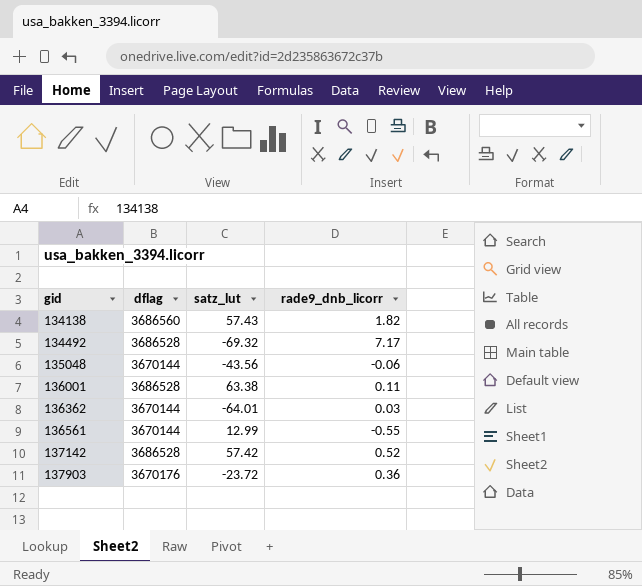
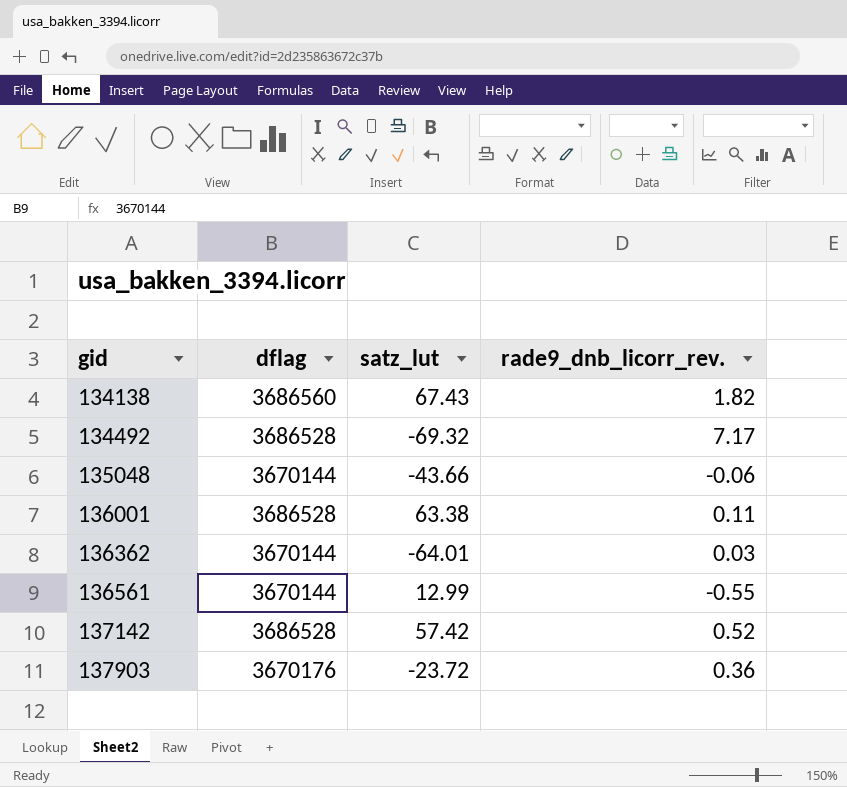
column name: rade9_dnb_licorr -> rade9_dnb_licorr_rev.
134138 | satz_lut: 57.43 -> 67.43
135048 | satz_lut: -43.56 -> -43.66

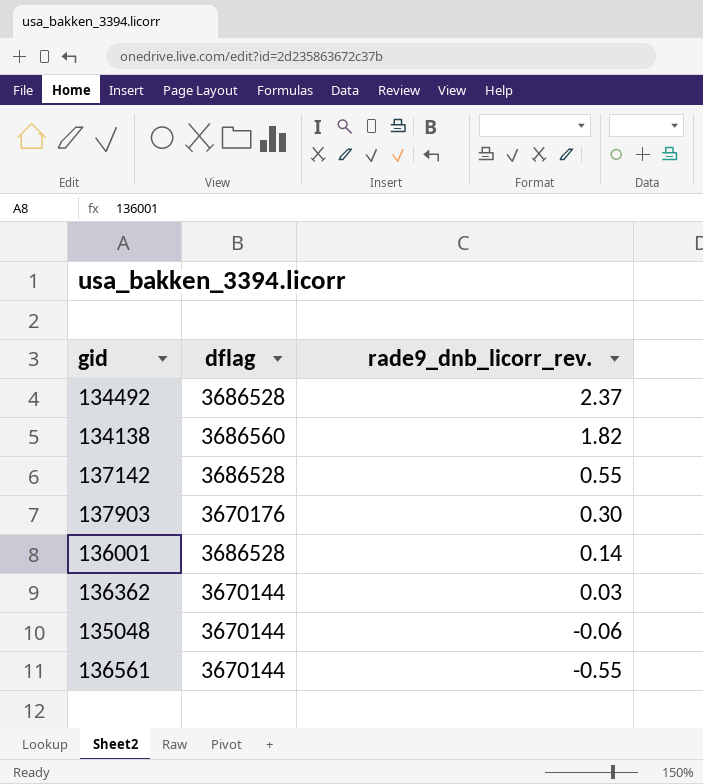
row order: gid ascending -> rade9_dnb_licorr_rev. descending
column satz_lut | position: 3 -> none
134492 | rade9_dnb_licorr_rev.: 7.17 -> 2.37
137142 | rade9_dnb_licorr_rev.: 0.52 -> 0.55
137903 | rade9_dnb_licorr_rev.: 0.36 -> 0.30
136001 | rade9_dnb_licorr_rev.: 0.11 -> 0.14

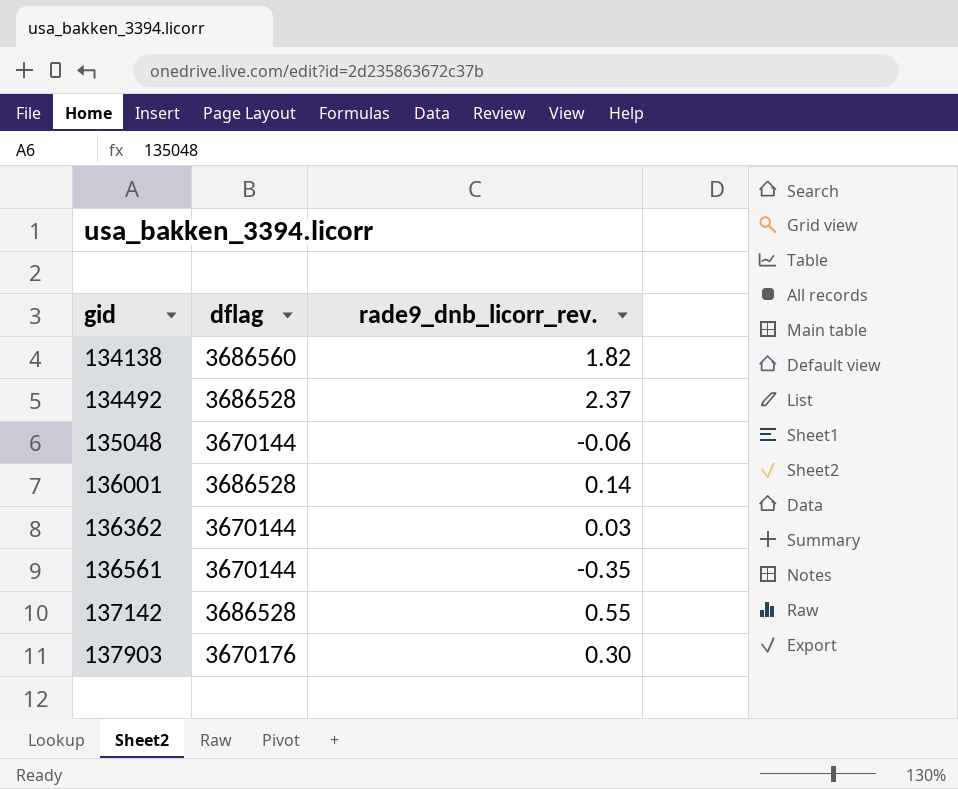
row order: rade9_dnb_licorr_rev. descending -> gid ascending
136561 | rade9_dnb_licorr_rev.: -0.55 -> -0.35

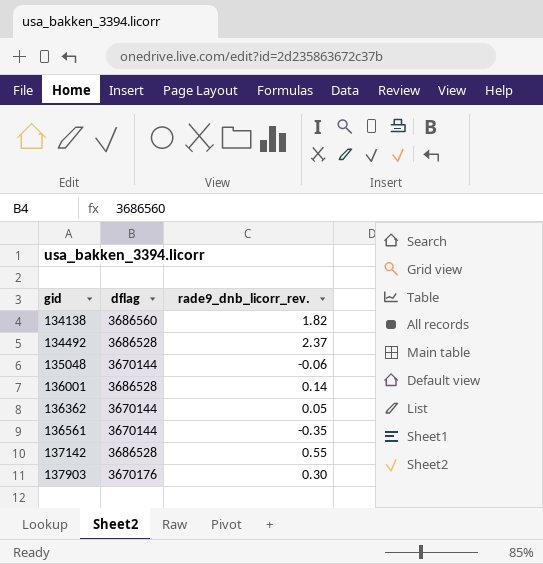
136362 | rade9_dnb_licorr_rev.: 0.03 -> 0.05

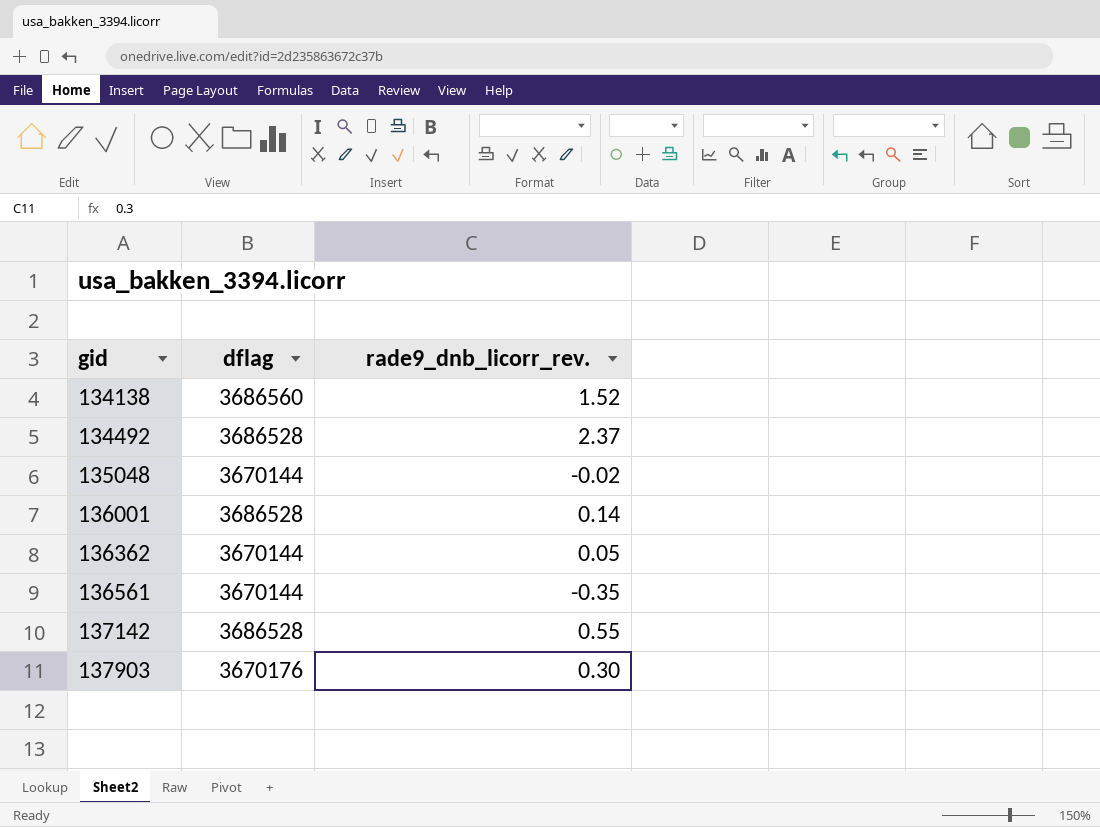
134138 | rade9_dnb_licorr_rev.: 1.82 -> 1.52
135048 | rade9_dnb_licorr_rev.: -0.06 -> -0.02

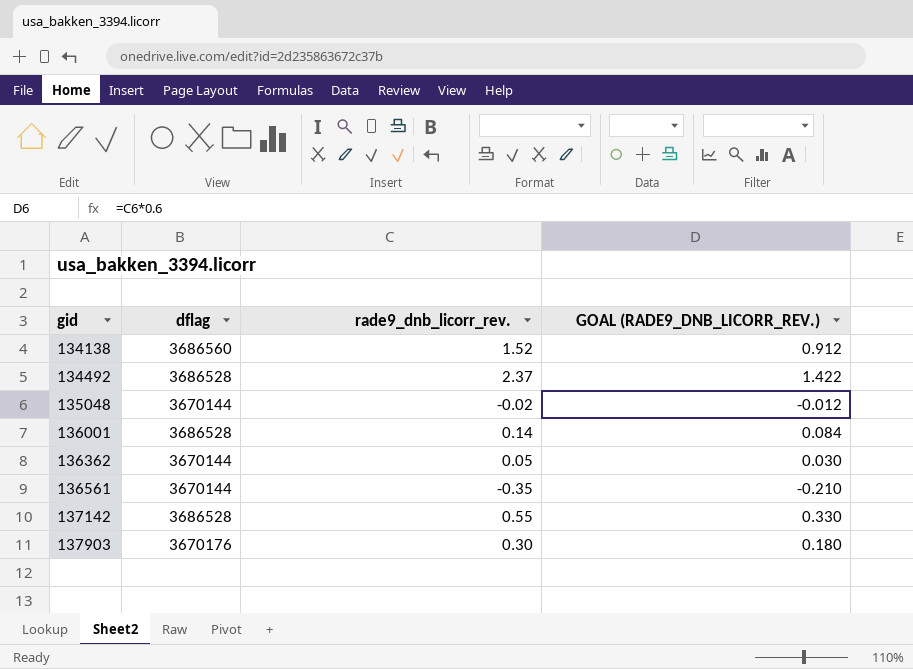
column GOAL (RADE9_DNB_LICORR_REV.) | formula: none -> [rade9_dnb_licorr_rev.] * 0.6

